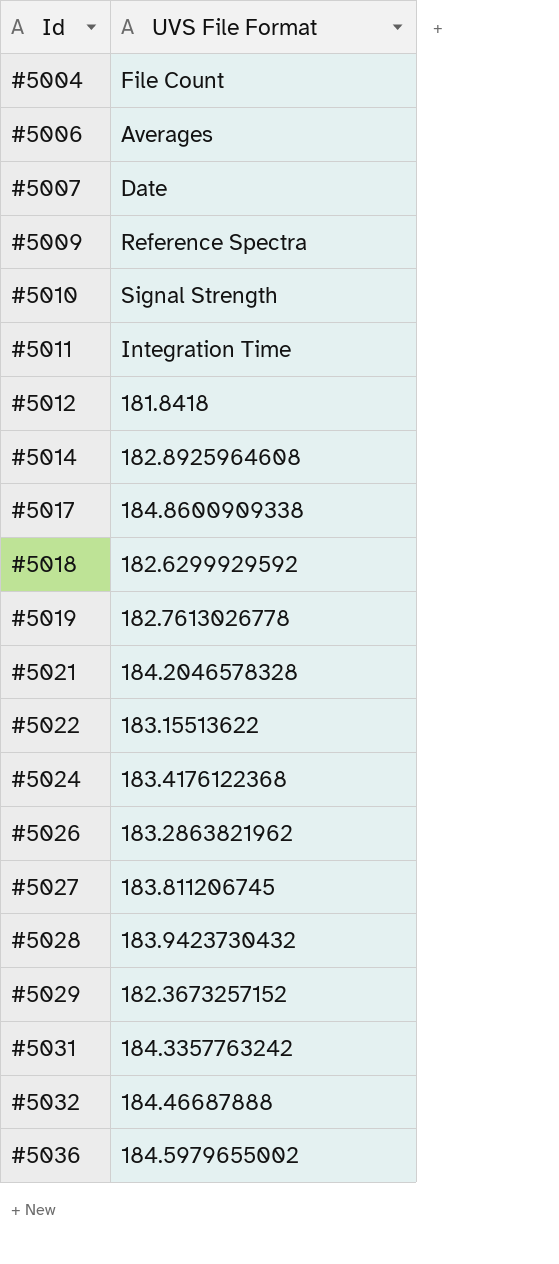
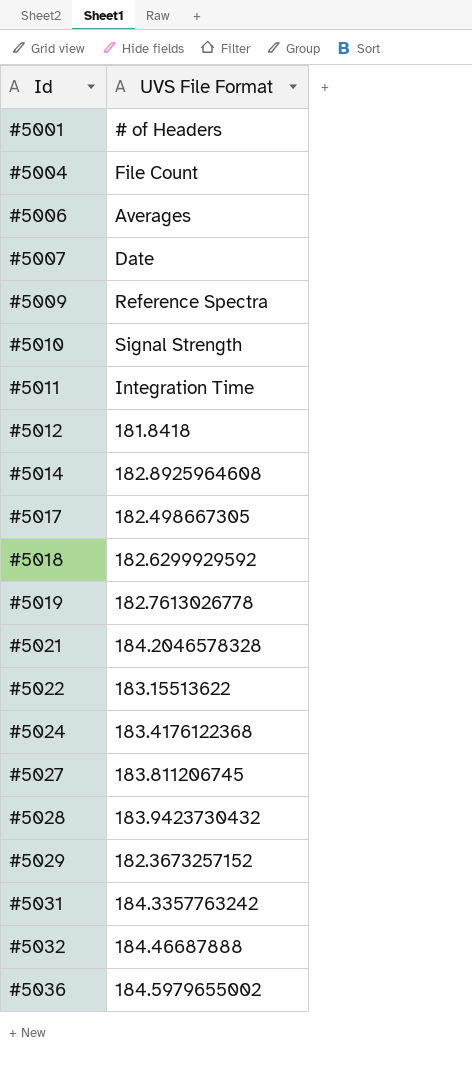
row #5026: 183.2863821962 -> none
row #5001: none -> # of Headers
#5017 | UVS File Format: 184.8600909338 -> 182.498667305

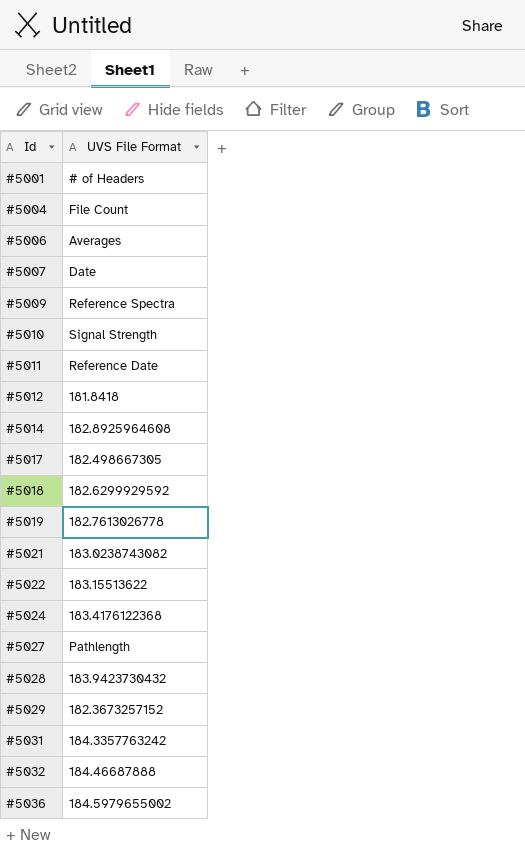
#5011 | UVS File Format: Integration Time -> Reference Date
#5021 | UVS File Format: 184.2046578328 -> 183.0238743082
#5027 | UVS File Format: 183.811206745 -> Pathlength

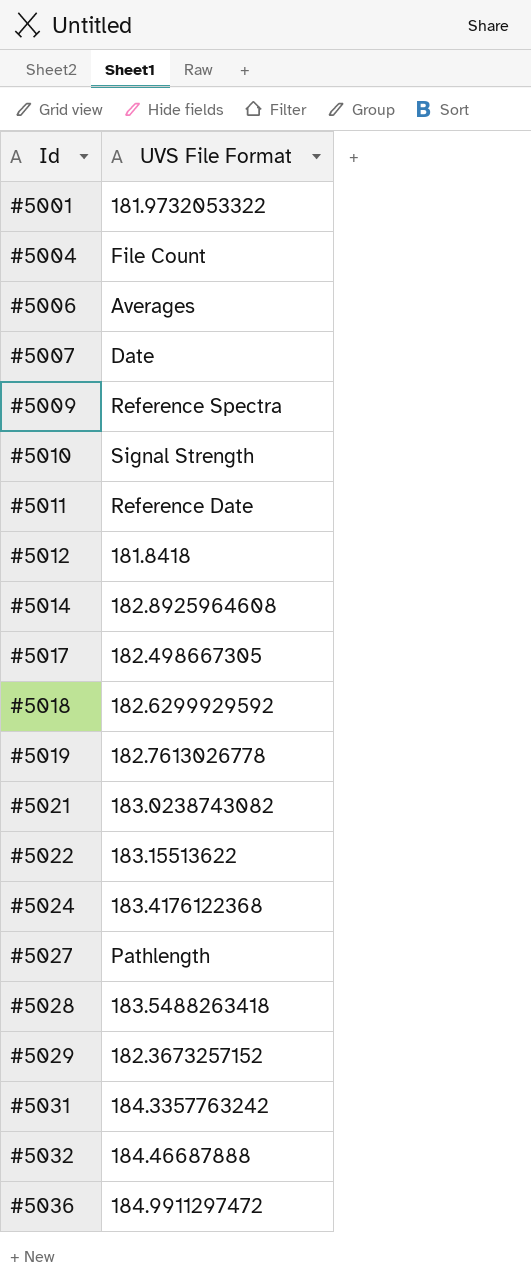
#5001 | UVS File Format: # of Headers -> 181.9732053322
#5028 | UVS File Format: 183.9423730432 -> 183.5488263418
#5036 | UVS File Format: 184.5979655002 -> 184.9911297472

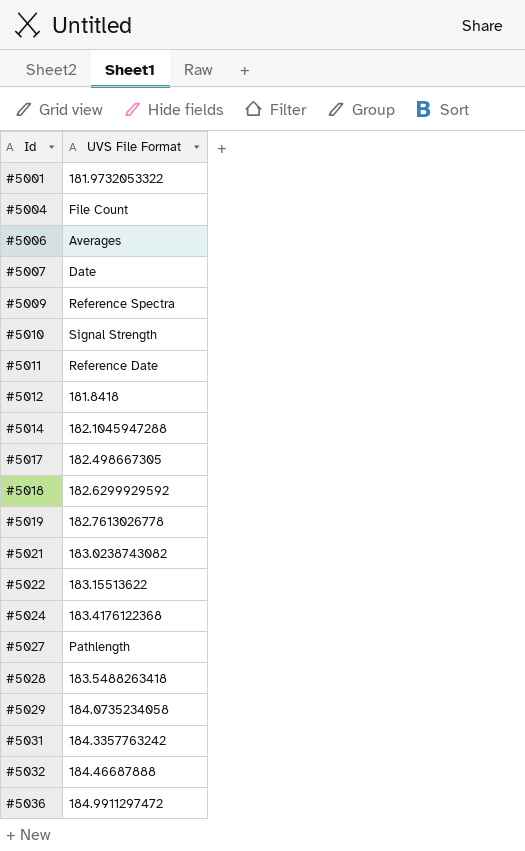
#5014 | UVS File Format: 182.8925964608 -> 182.1045947288
#5029 | UVS File Format: 182.3673257152 -> 184.0735234058

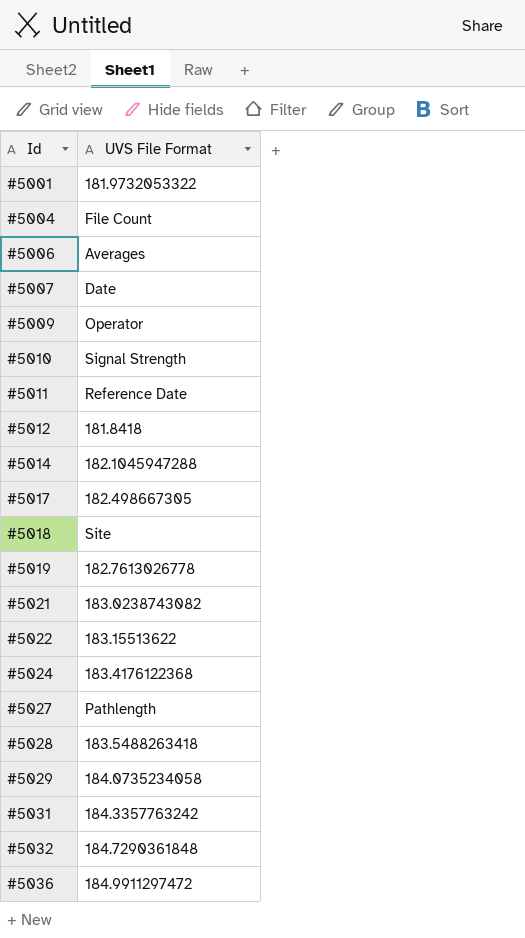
#5009 | UVS File Format: Reference Spectra -> Operator
#5018 | UVS File Format: 182.6299929592 -> Site
#5032 | UVS File Format: 184.46687888 -> 184.7290361848

